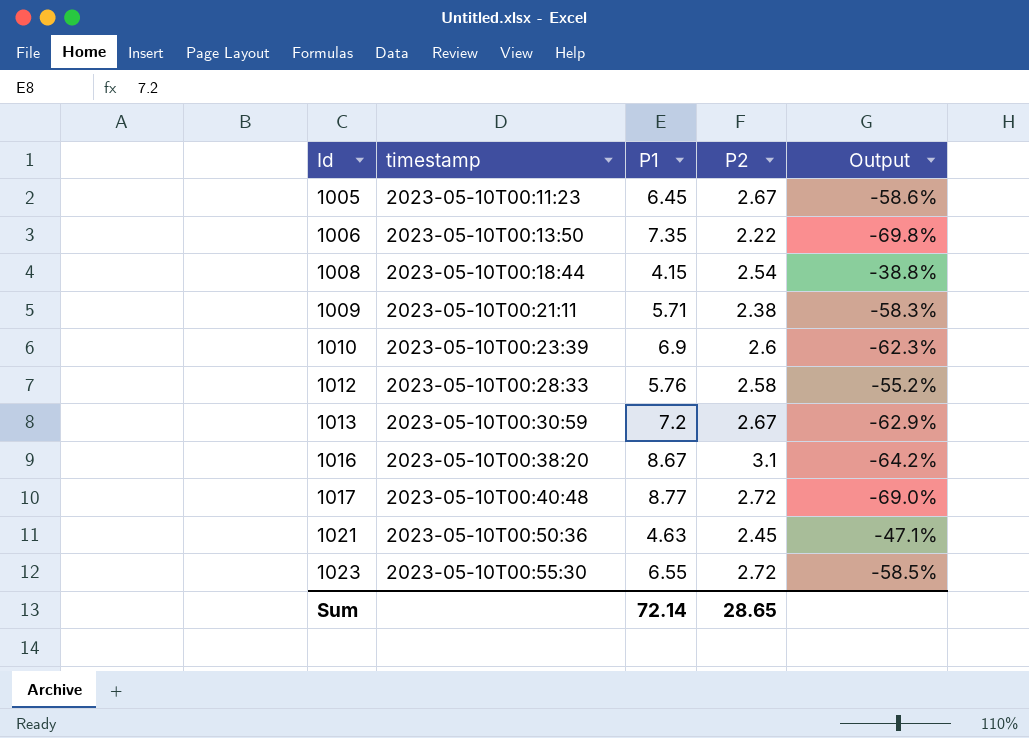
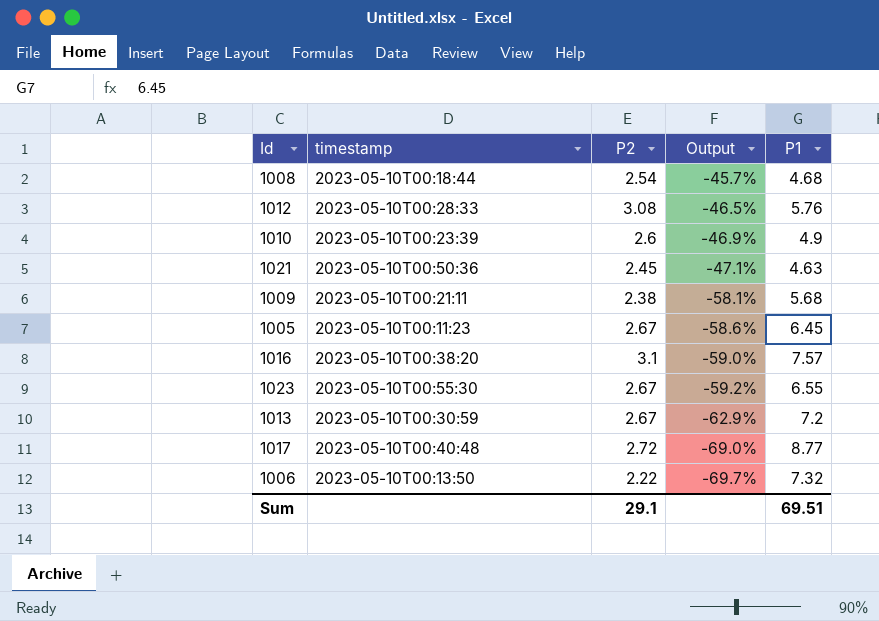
row order: Id ascending -> Output descending
column P1 | position: 3 -> 5
1008 | Output: -38.8% -> -45.7%
1008 | P1: 4.15 -> 4.68
1012 | P2: 2.58 -> 3.08
1012 | Output: -55.2% -> -46.5%
1010 | Output: -62.3% -> -46.9%
1010 | P1: 6.9 -> 4.9
1009 | Output: -58.3% -> -58.1%
1009 | P1: 5.71 -> 5.68
1016 | Output: -64.2% -> -59.0%
1016 | P1: 8.67 -> 7.57
1023 | P2: 2.72 -> 2.67
1023 | Output: -58.5% -> -59.2%
1006 | Output: -69.8% -> -69.7%
1006 | P1: 7.35 -> 7.32
Sum | P2: 28.65 -> 29.1
Sum | P1: 72.14 -> 69.51

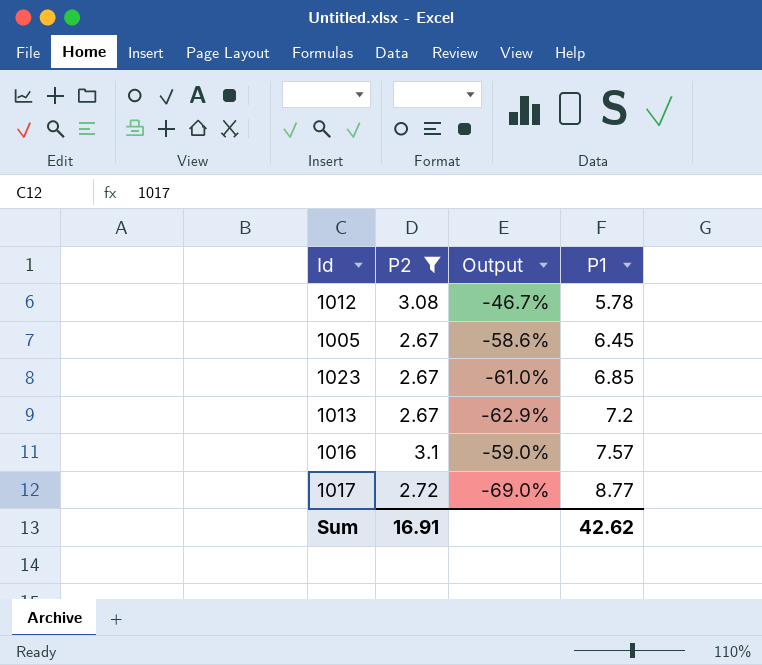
filter: none -> P2 >= 2.67
row order: Output descending -> P1 ascending
column timestamp | position: 2 -> none
1012 | Output: -46.5% -> -46.7%
1012 | P1: 5.76 -> 5.78
1023 | Output: -59.2% -> -61.0%
1023 | P1: 6.55 -> 6.85
Sum | P2: 29.1 -> 16.91
Sum | P1: 69.51 -> 42.62

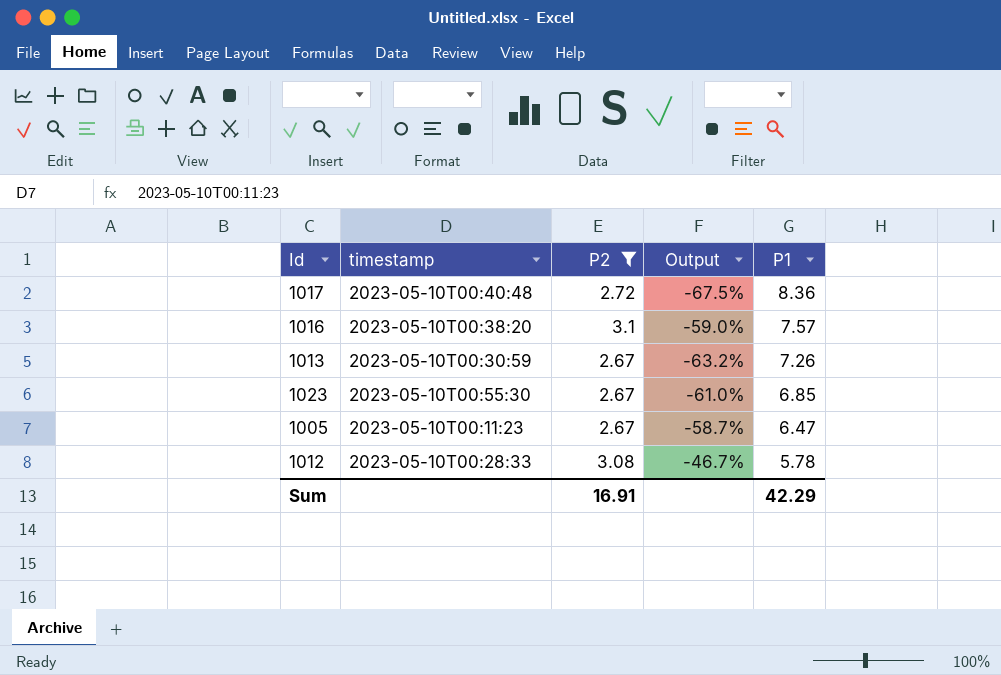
row order: P1 ascending -> P1 descending
column timestamp | position: none -> 2
1017 | Output: -69.0% -> -67.5%
1017 | P1: 8.77 -> 8.36
1013 | Output: -62.9% -> -63.2%
1013 | P1: 7.2 -> 7.26
1005 | Output: -58.6% -> -58.7%
1005 | P1: 6.45 -> 6.47
Sum | P1: 42.62 -> 42.29

